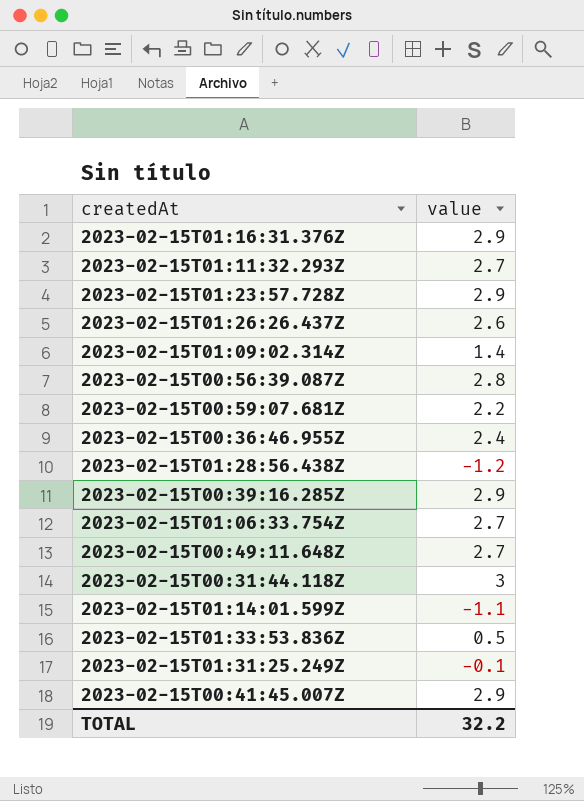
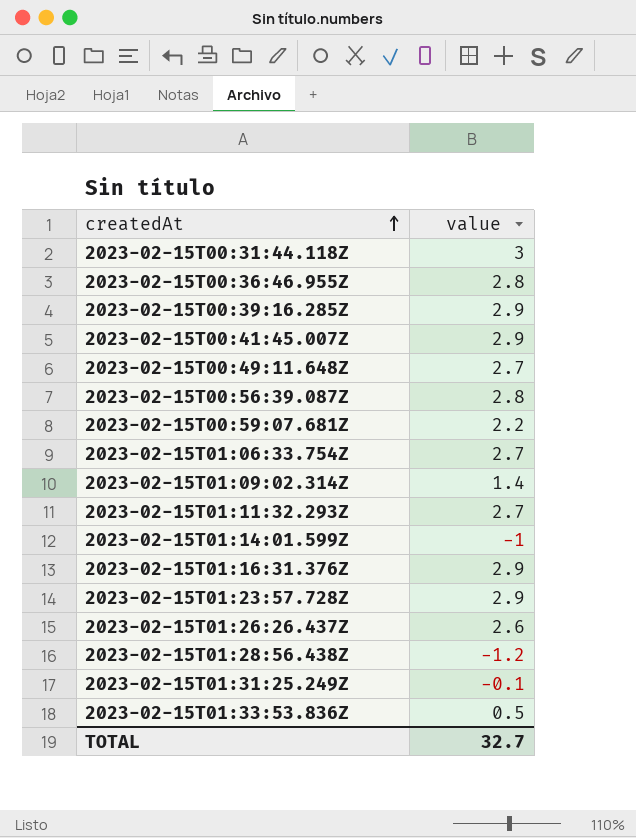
row order: none -> createdAt ascending
2023-02-15T00:36:46.955Z | value: 2.4 -> 2.8
2023-02-15T01:14:01.599Z | value: -1.1 -> -1
TOTAL | value: 32.2 -> 32.7

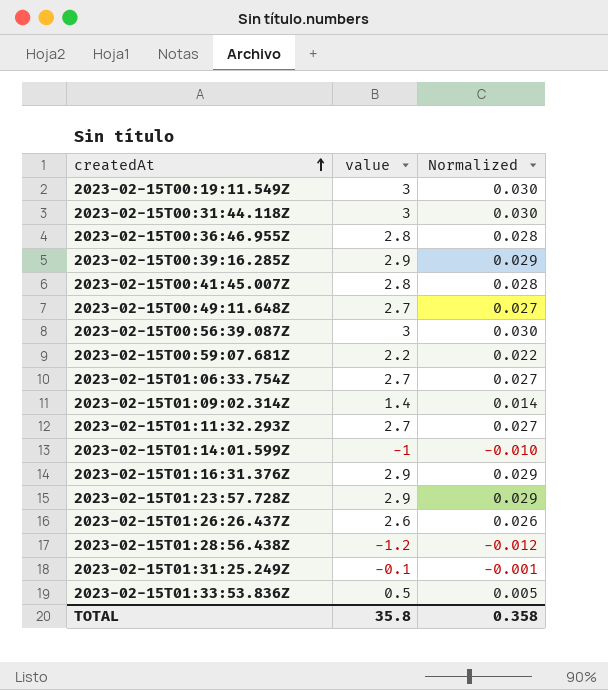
column Normalized | formula: none -> [value] * 0.01
row 2023-02-15T00:19:11.549Z: none -> 3 | 0.030
2023-02-15T00:41:45.007Z | value: 2.9 -> 2.8
2023-02-15T00:56:39.087Z | value: 2.8 -> 3
TOTAL | value: 32.7 -> 35.8

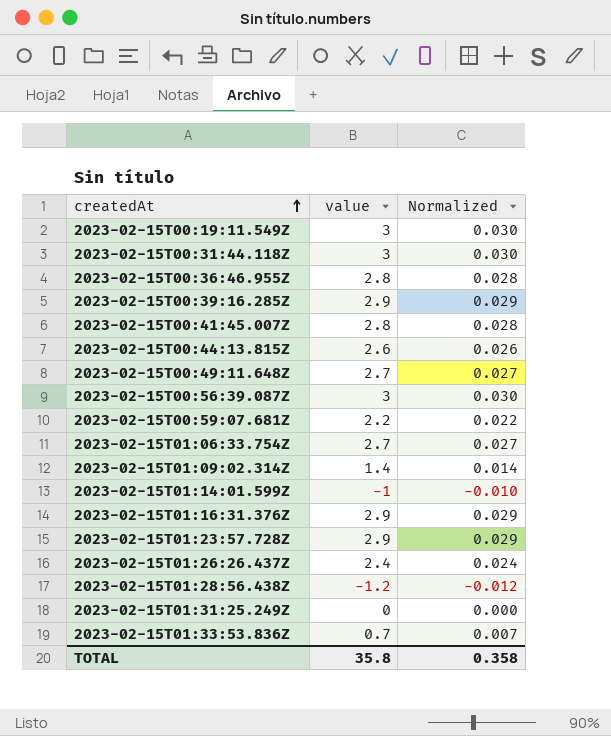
row 2023-02-15T01:11:32.293Z: 2.7 | 0.027 -> none
row 2023-02-15T00:44:13.815Z: none -> 2.6 | 0.026
2023-02-15T01:26:26.437Z | value: 2.6 -> 2.4
2023-02-15T01:26:26.437Z | Normalized: 0.026 -> 0.024
2023-02-15T01:31:25.249Z | value: -0.1 -> 0
2023-02-15T01:31:25.249Z | Normalized: -0.001 -> 0.000
2023-02-15T01:33:53.836Z | value: 0.5 -> 0.7
2023-02-15T01:33:53.836Z | Normalized: 0.005 -> 0.007

